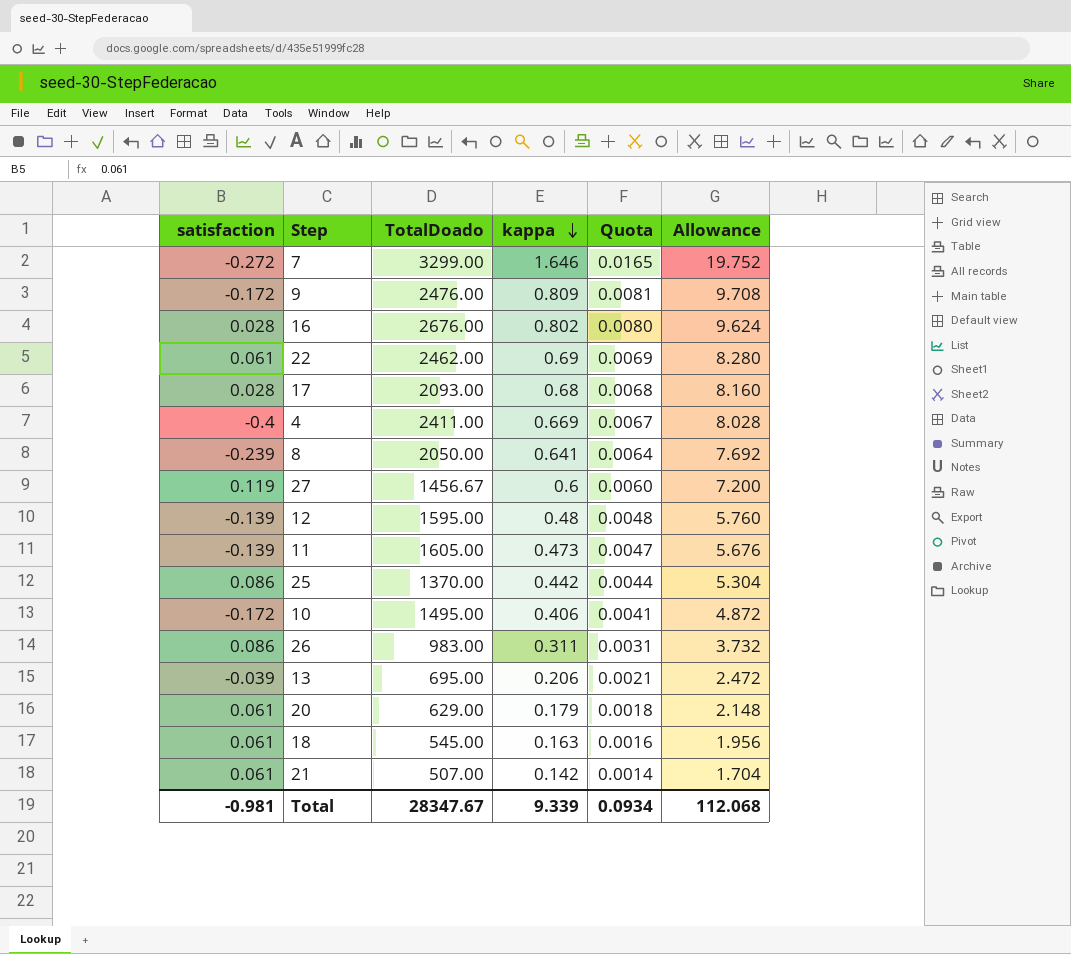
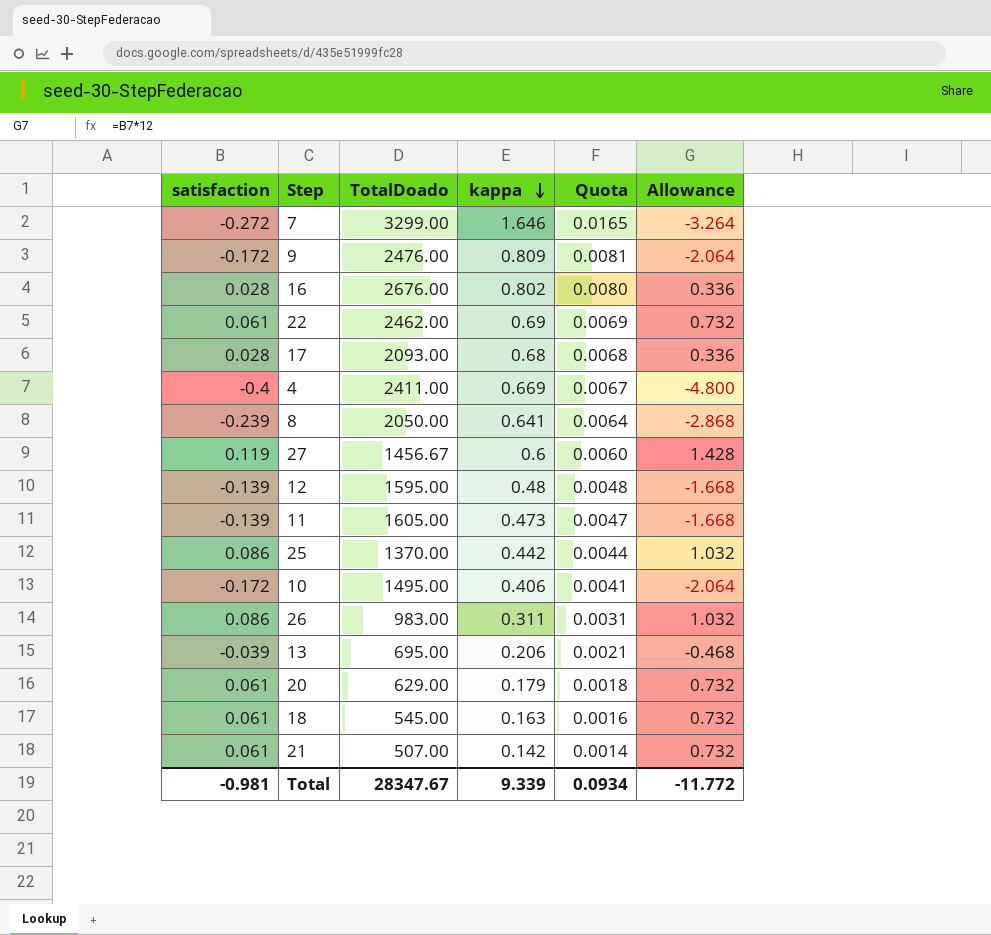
column Allowance | formula: [kappa] * 12 -> [satisfaction] * 12
Total | Allowance: 112.068 -> -11.772

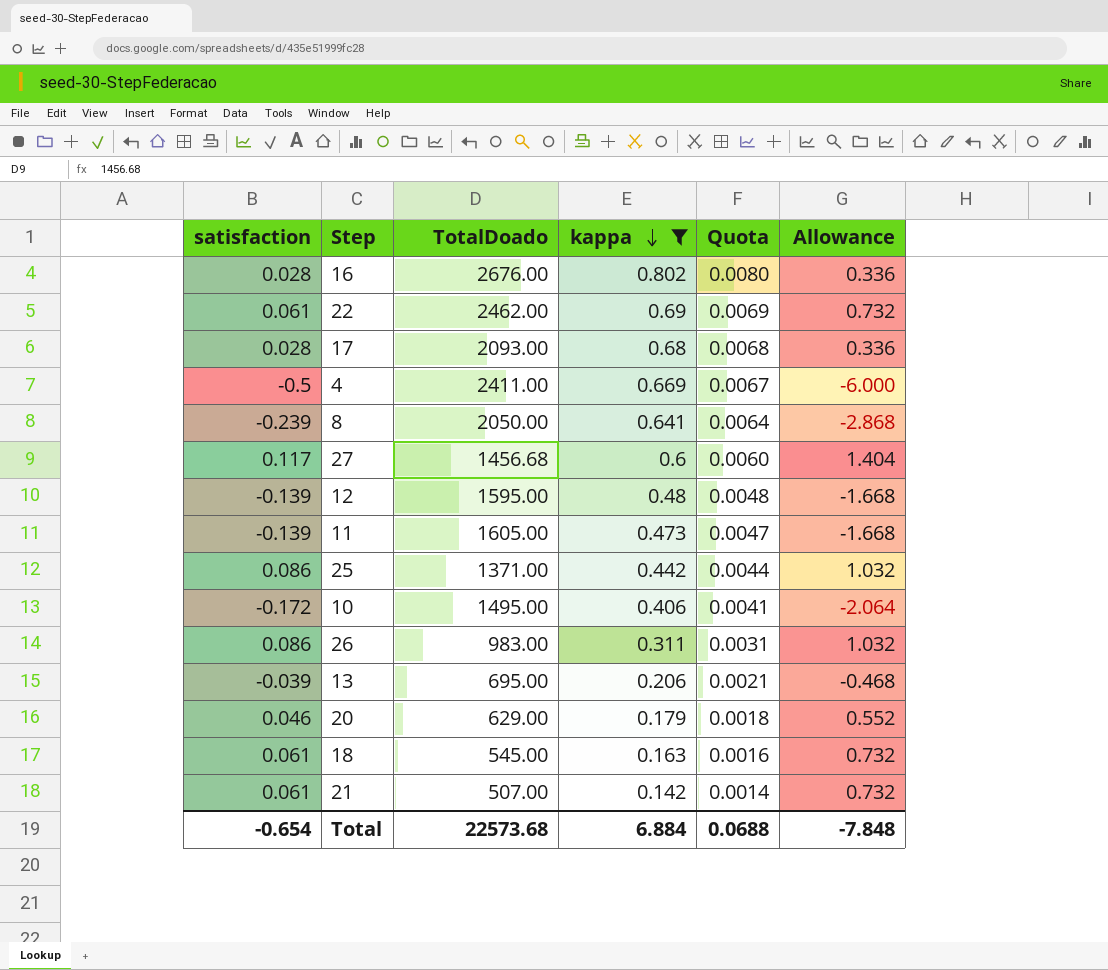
filter: none -> kappa <= 0.802
4 | satisfaction: -0.4 -> -0.5
4 | Allowance: -4.800 -> -6.000
27 | satisfaction: 0.119 -> 0.117
27 | TotalDoado: 1456.67 -> 1456.68
27 | Allowance: 1.428 -> 1.404
25 | TotalDoado: 1370.00 -> 1371.00
20 | satisfaction: 0.061 -> 0.046
20 | Allowance: 0.732 -> 0.552
Total | satisfaction: -0.981 -> -0.654
Total | TotalDoado: 28347.67 -> 22573.68
Total | kappa: 9.339 -> 6.884
Total | Quota: 0.0934 -> 0.0688
Total | Allowance: -11.772 -> -7.848

